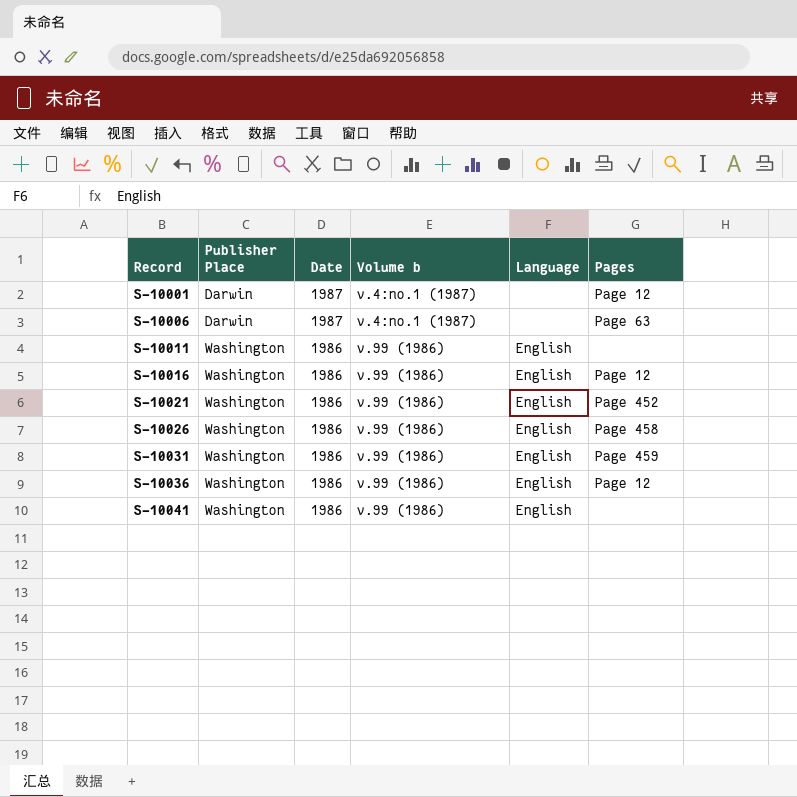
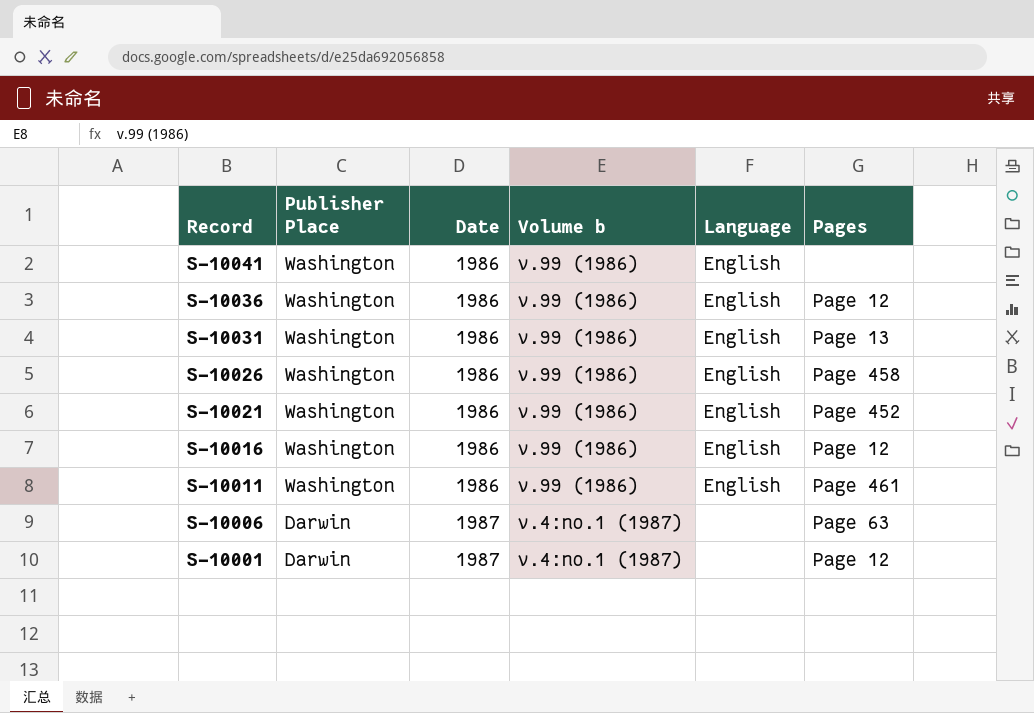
row order: Record ascending -> Record descending
S-10031 | Pages: Page 459 -> Page 13
S-10011 | Pages: none -> Page 461

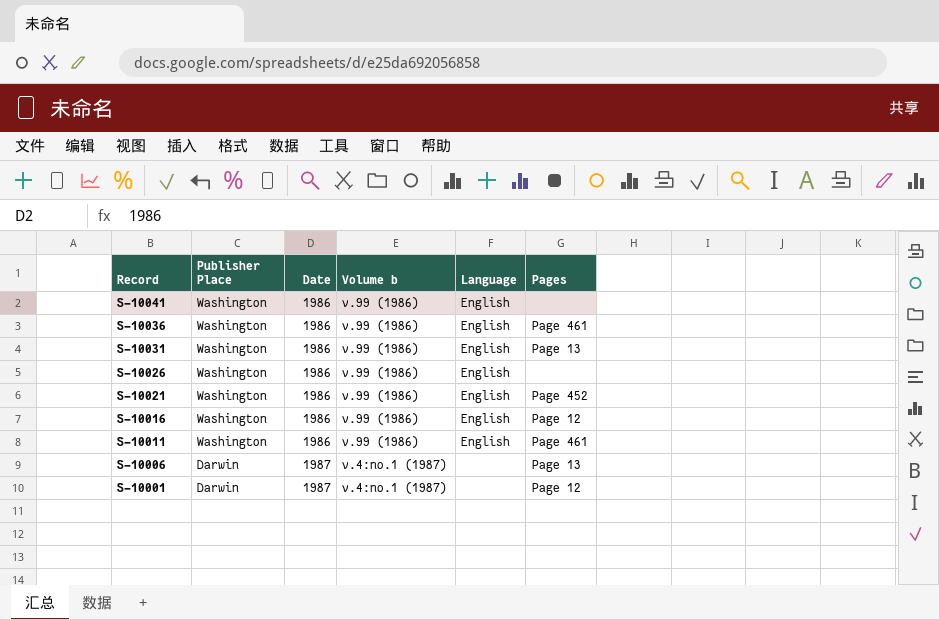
S-10036 | Pages: Page 12 -> Page 461
S-10026 | Pages: Page 458 -> none
S-10006 | Pages: Page 63 -> Page 13

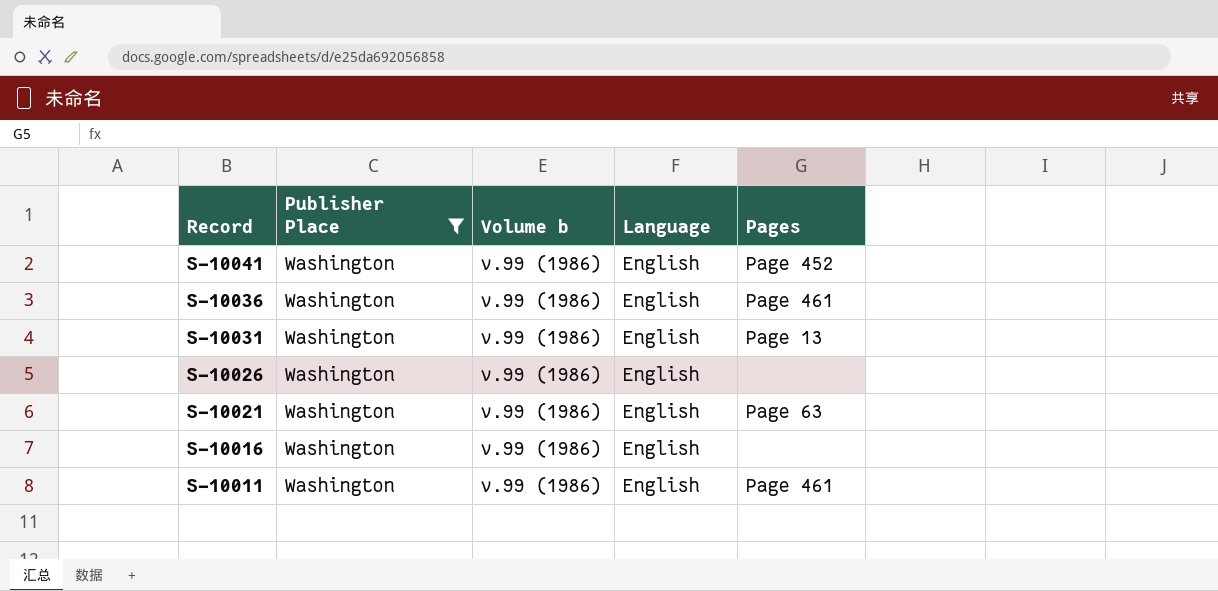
filter: none -> Publisher Place = Washington
column Date | position: 3 -> none
S-10041 | Pages: none -> Page 452
S-10021 | Pages: Page 452 -> Page 63
S-10016 | Pages: Page 12 -> none

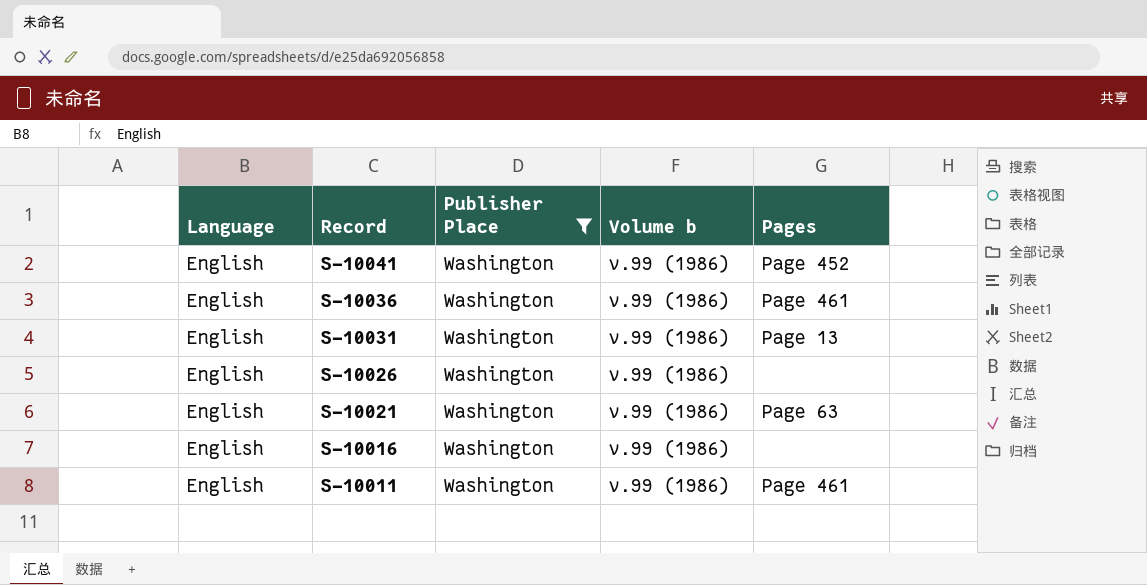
column Language | position: 4 -> 1

